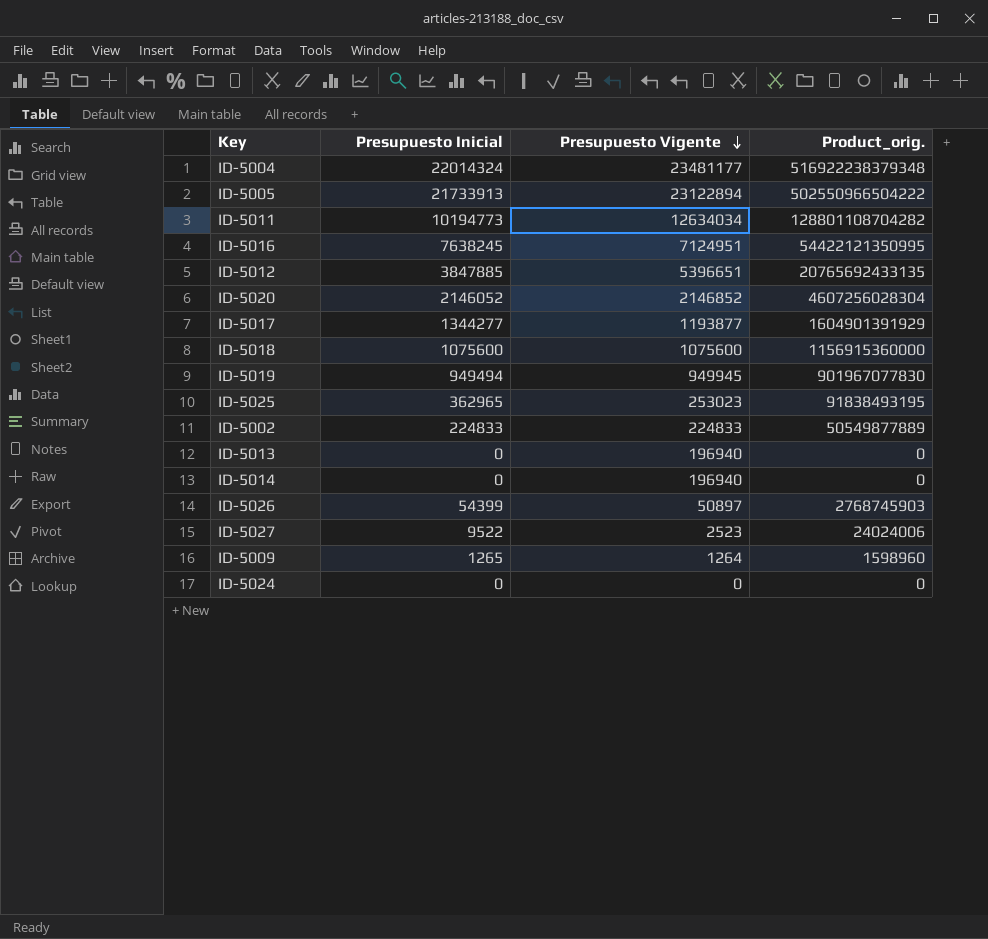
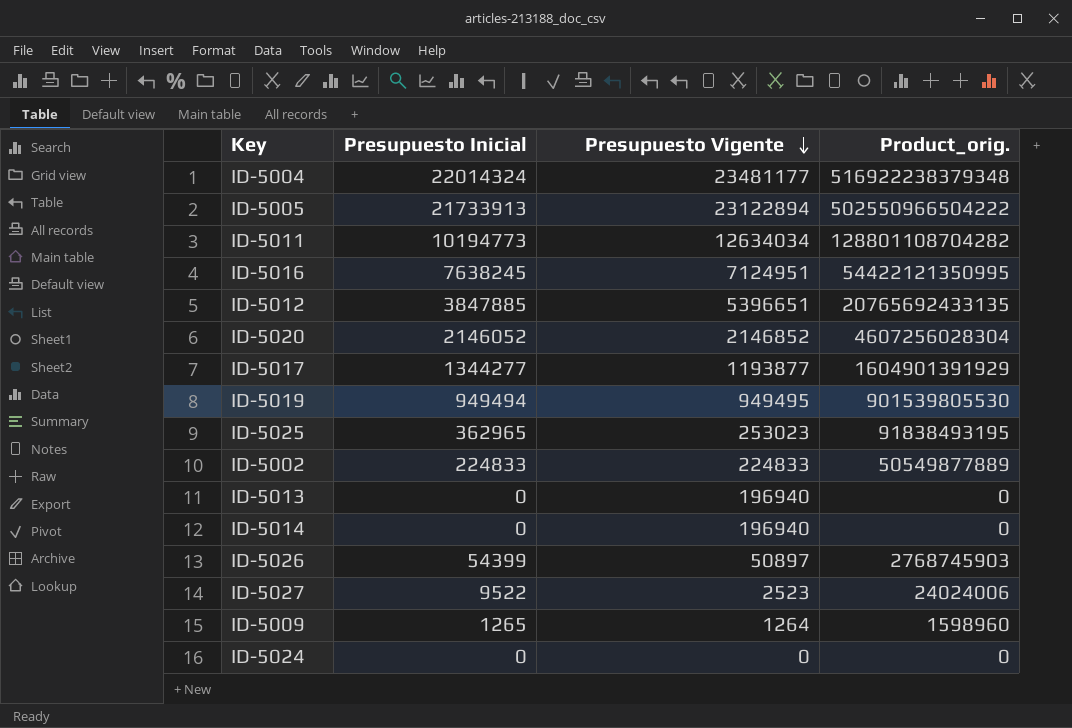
row ID-5018: 1075600 | 1075600 | 1156915360000 -> none
ID-5019 | Presupuesto Vigente: 949945 -> 949495
ID-5019 | Product_orig.: 901967077830 -> 901539805530

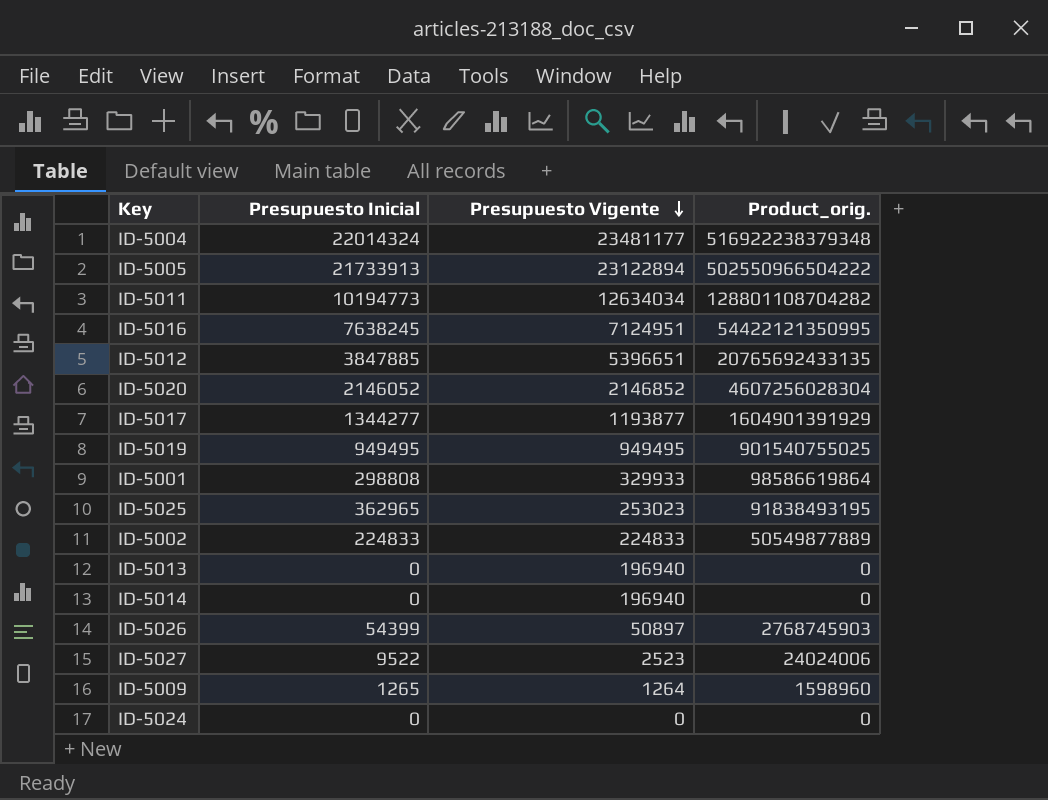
ID-5019 | Presupuesto Inicial: 949494 -> 949495
ID-5019 | Product_orig.: 901539805530 -> 901540755025
row ID-5001: none -> 298808 | 329933 | 98586619864

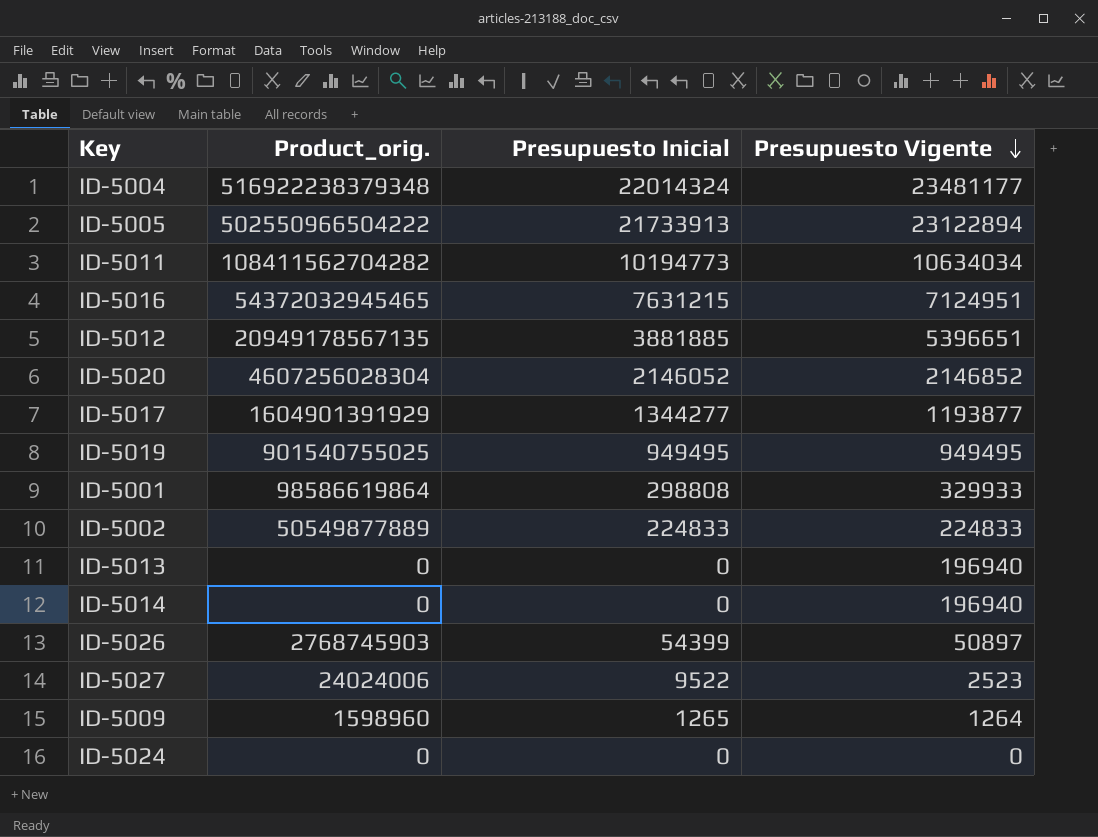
column Product_orig. | position: 4 -> 2
row ID-5025: 362965 | 253023 | 91838493195 -> none
ID-5011 | Product_orig.: 128801108704282 -> 108411562704282
ID-5011 | Presupuesto Vigente: 12634034 -> 10634034
ID-5016 | Product_orig.: 54422121350995 -> 54372032945465
ID-5016 | Presupuesto Inicial: 7638245 -> 7631215
ID-5012 | Product_orig.: 20765692433135 -> 20949178567135
ID-5012 | Presupuesto Inicial: 3847885 -> 3881885

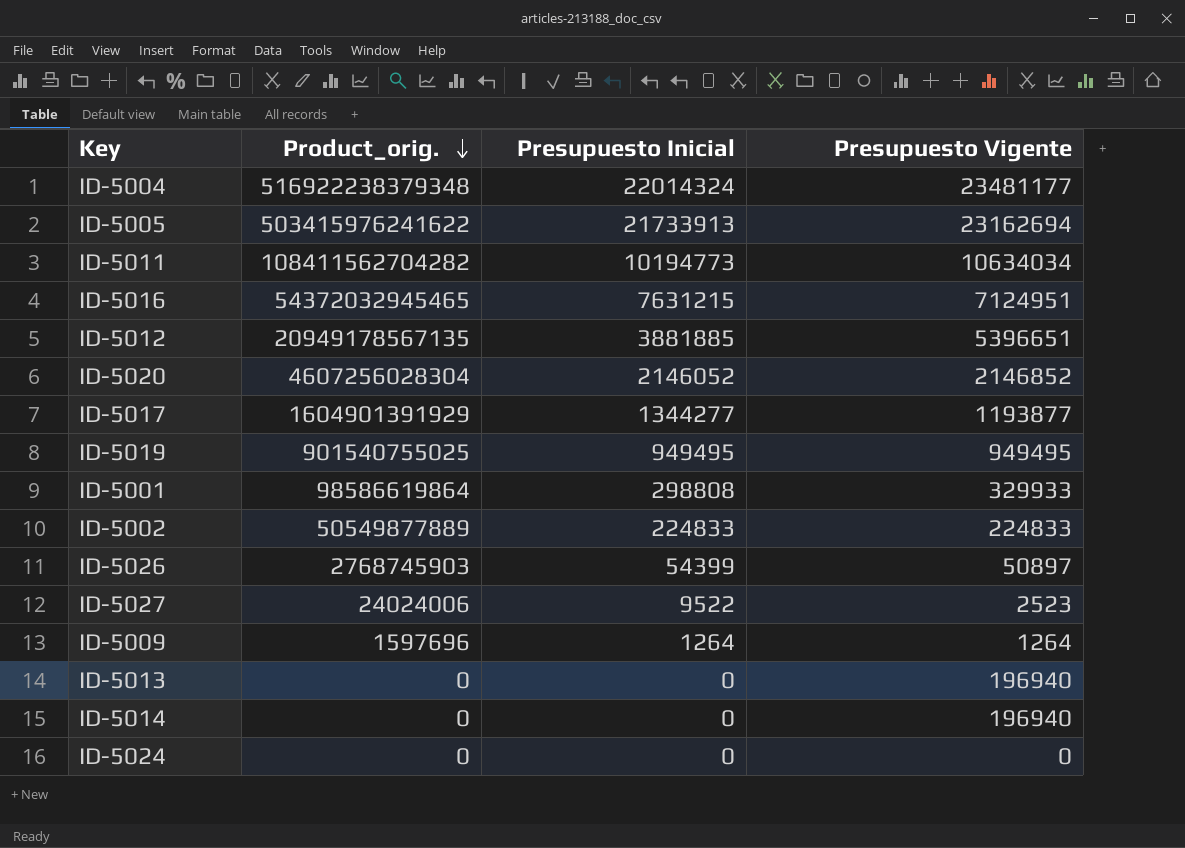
row order: Presupuesto Vigente descending -> Product_orig. descending
ID-5005 | Product_orig.: 502550966504222 -> 503415976241622
ID-5005 | Presupuesto Vigente: 23122894 -> 23162694
ID-5009 | Product_orig.: 1598960 -> 1597696
ID-5009 | Presupuesto Inicial: 1265 -> 1264

